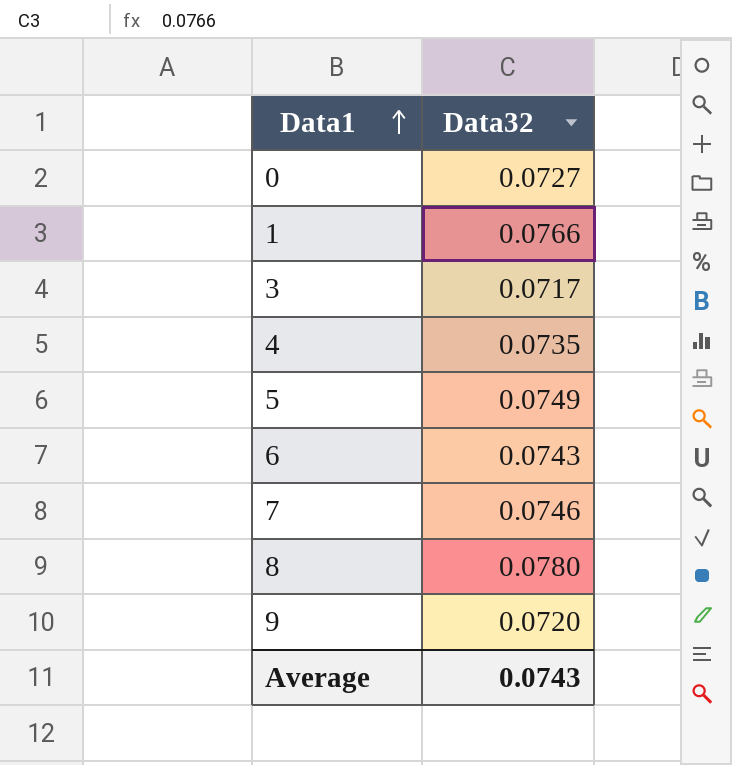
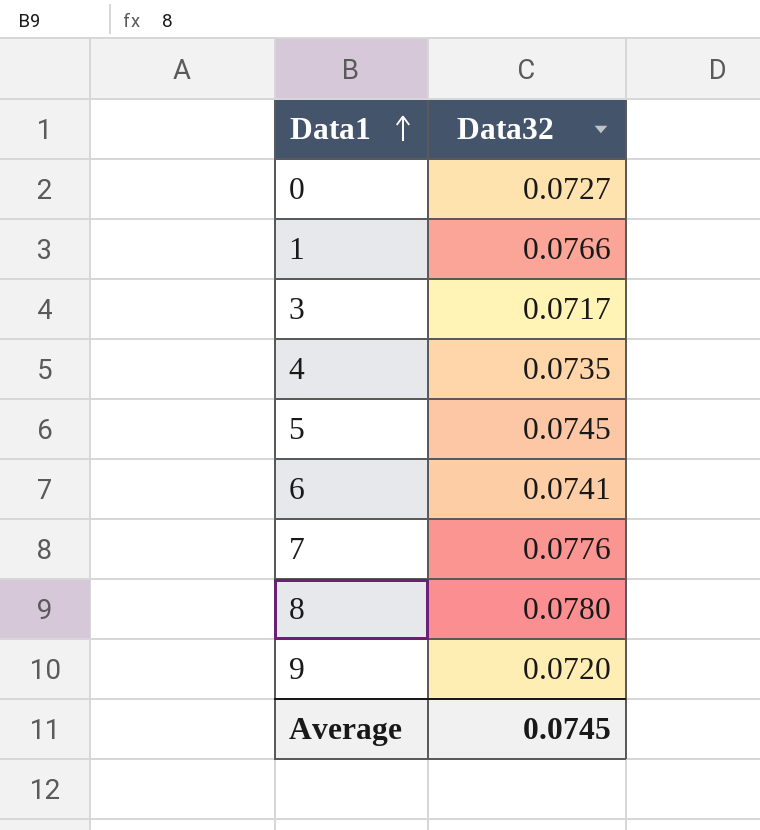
5 | Data32: 0.0749 -> 0.0745
6 | Data32: 0.0743 -> 0.0741
7 | Data32: 0.0746 -> 0.0776
Average | Data32: 0.0743 -> 0.0745

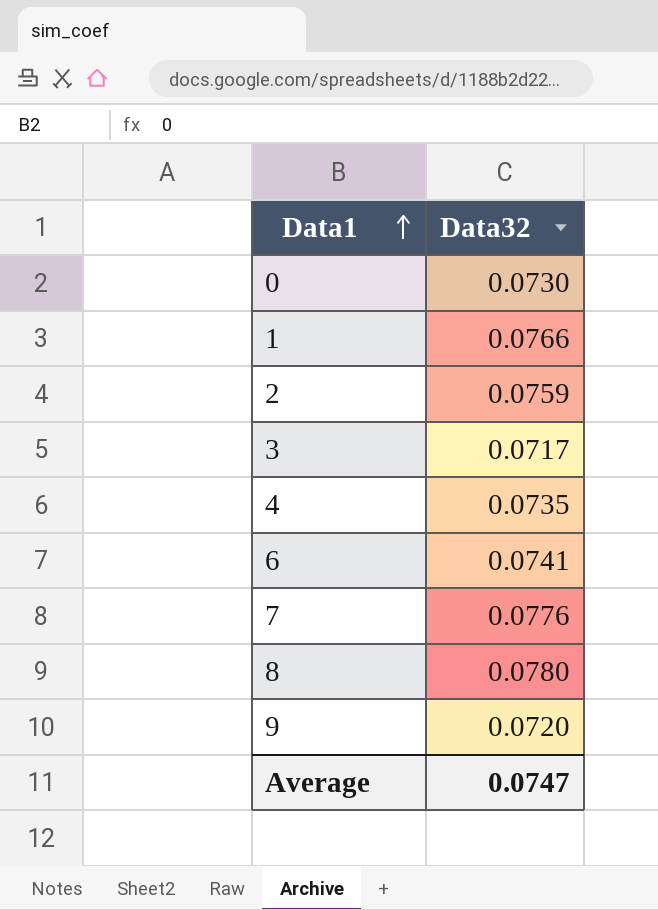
row 5: 0.0745 -> none
0 | Data32: 0.0727 -> 0.0730
row 2: none -> 0.0759
Average | Data32: 0.0745 -> 0.0747

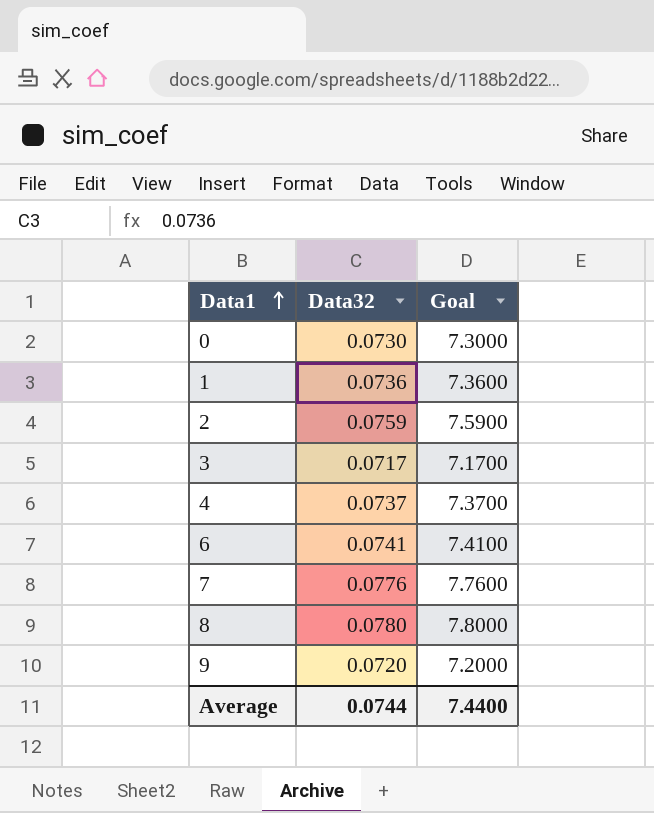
column Goal | formula: none -> [Data32] * 100
1 | Data32: 0.0766 -> 0.0736
4 | Data32: 0.0735 -> 0.0737
Average | Data32: 0.0747 -> 0.0744

